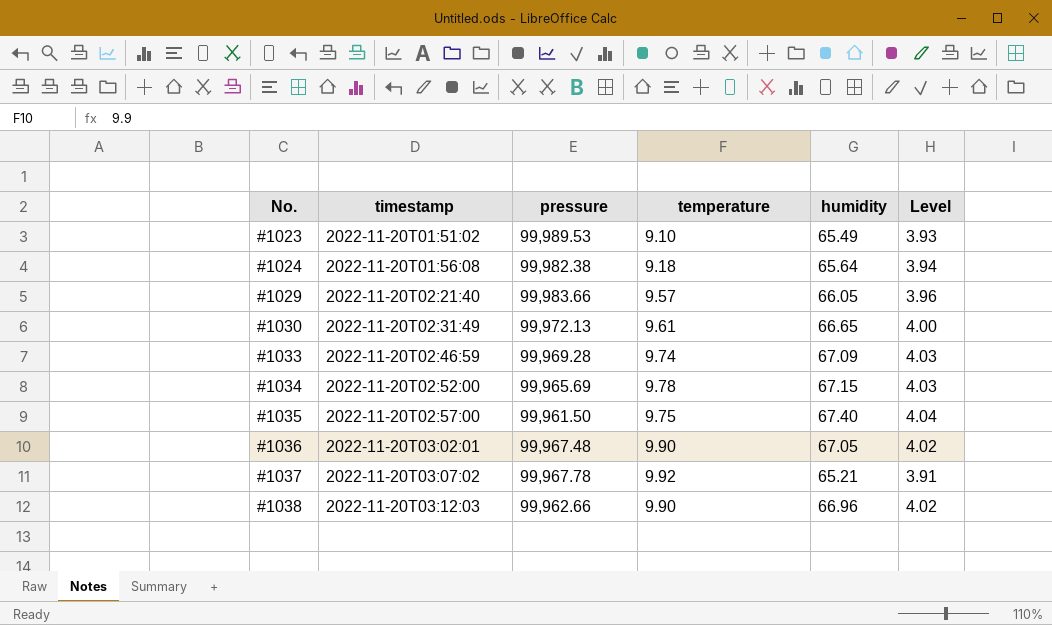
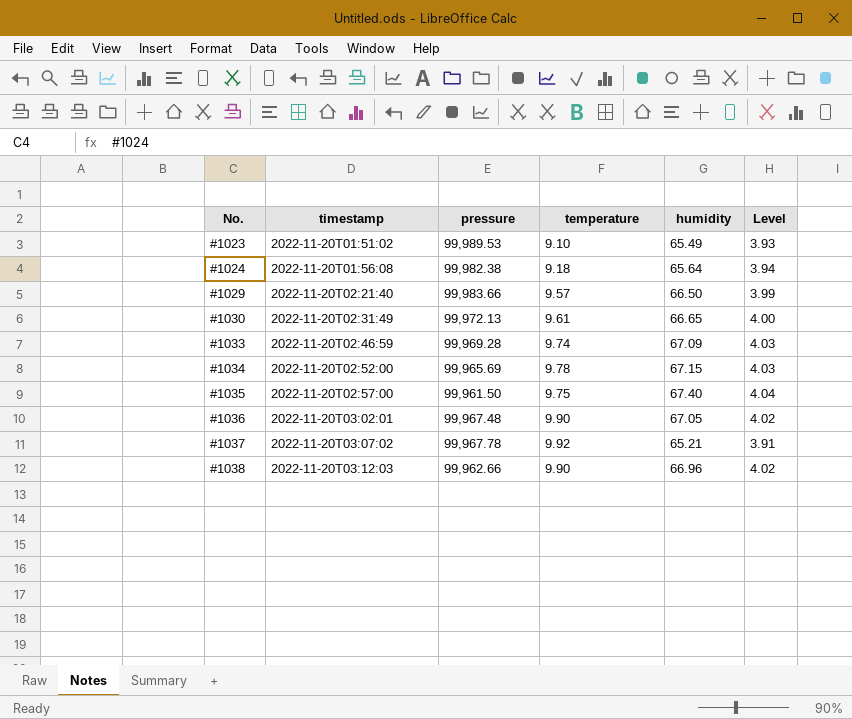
#1029 | humidity: 66.05 -> 66.50
#1029 | Level: 3.96 -> 3.99

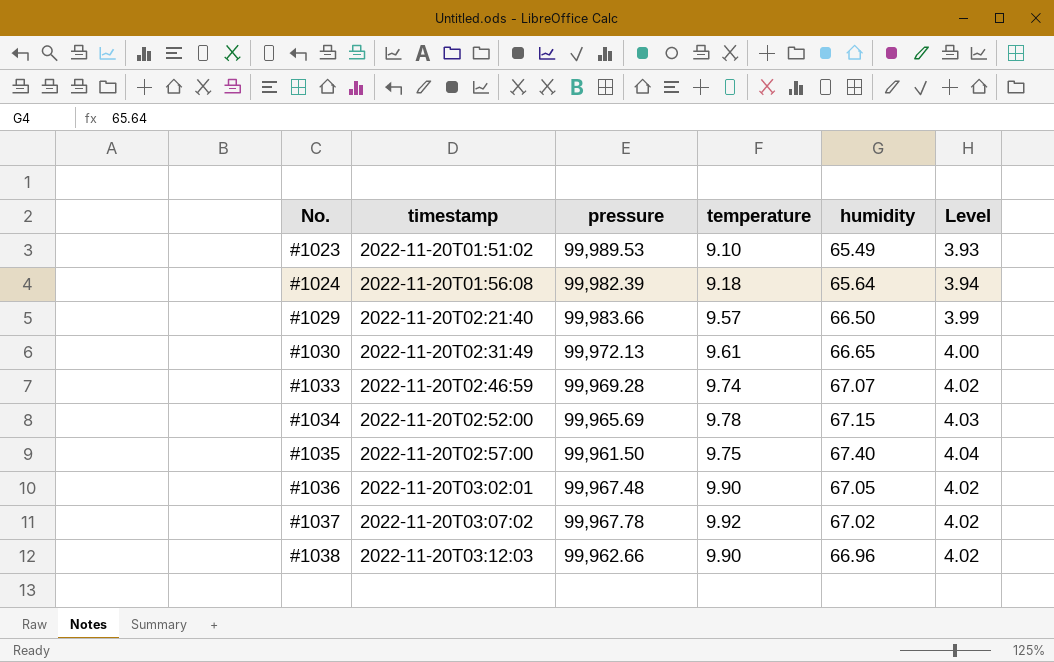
#1024 | pressure: 99,982.38 -> 99,982.39
#1033 | humidity: 67.09 -> 67.07
#1033 | Level: 4.03 -> 4.02
#1037 | humidity: 65.21 -> 67.02
#1037 | Level: 3.91 -> 4.02

